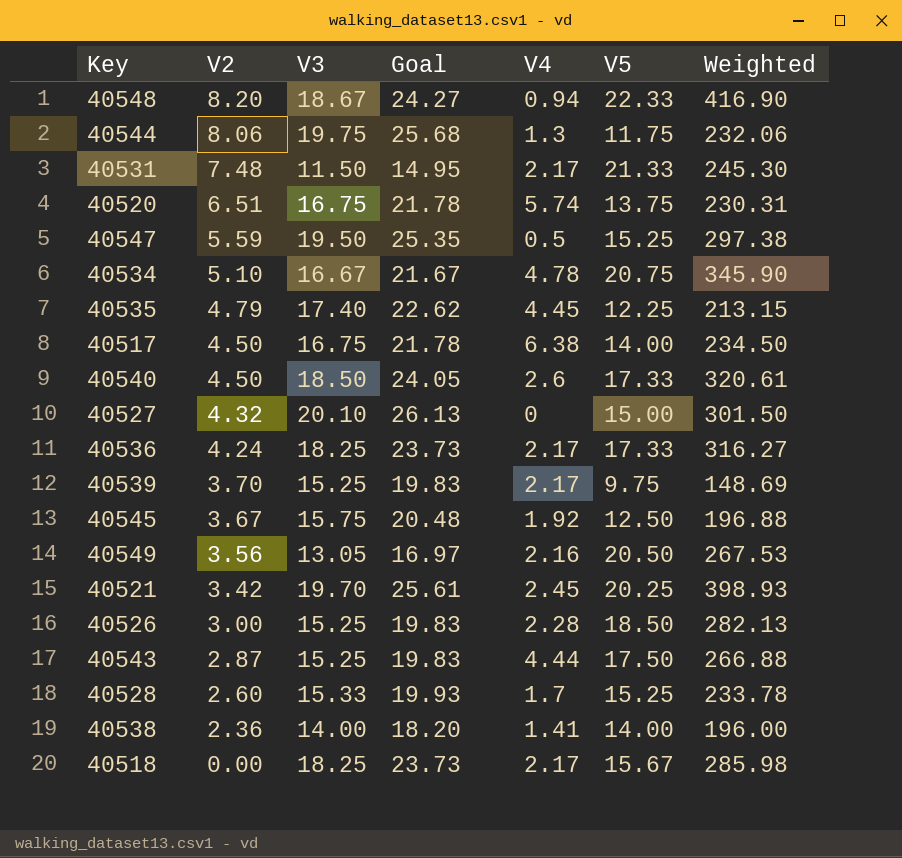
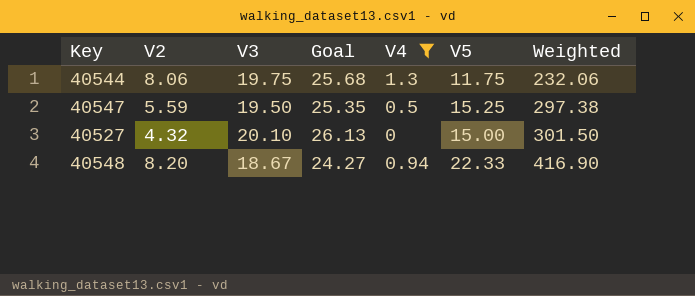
filter: none -> V4 <= 1.3
row order: V2 descending -> Weighted ascending

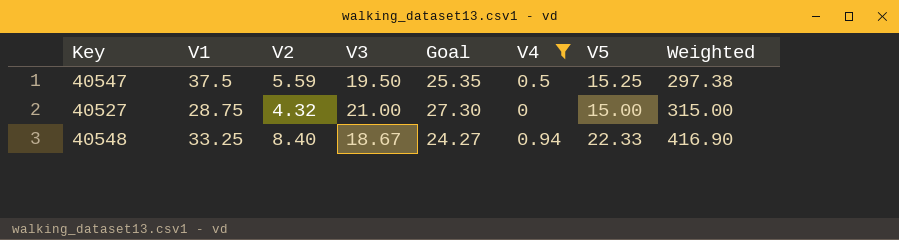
column V1 | position: none -> 2
row 40544: 8.06 | 19.75 | 25.68 | 1.3 | 11.75 | 232.06 -> none
40527 | V3: 20.10 -> 21.00
40527 | Goal: 26.13 -> 27.30
40527 | Weighted: 301.50 -> 315.00
40548 | V2: 8.20 -> 8.40

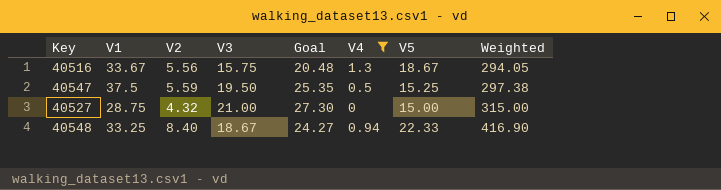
row 40516: none -> 33.67 | 5.56 | 15.75 | 20.48 | 1.3 | 18.67 | 294.05

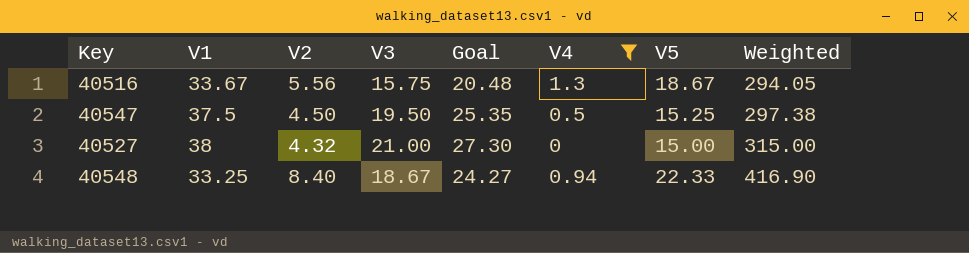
40547 | V2: 5.59 -> 4.50
40527 | V1: 28.75 -> 38

